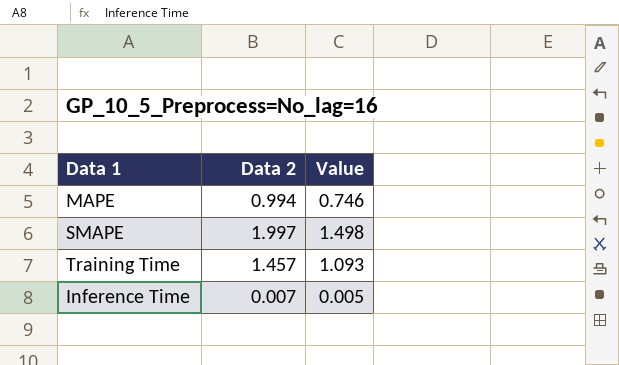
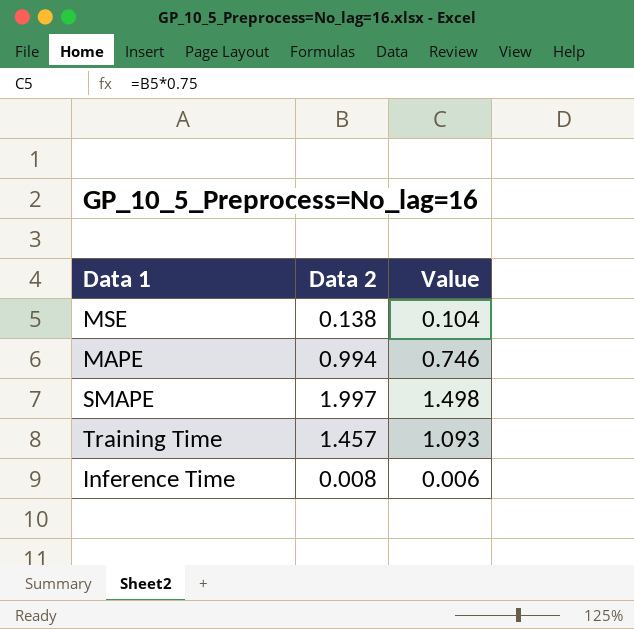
row MSE: none -> 0.138 | 0.104
Inference Time | Data 2: 0.007 -> 0.008
Inference Time | Value: 0.005 -> 0.006

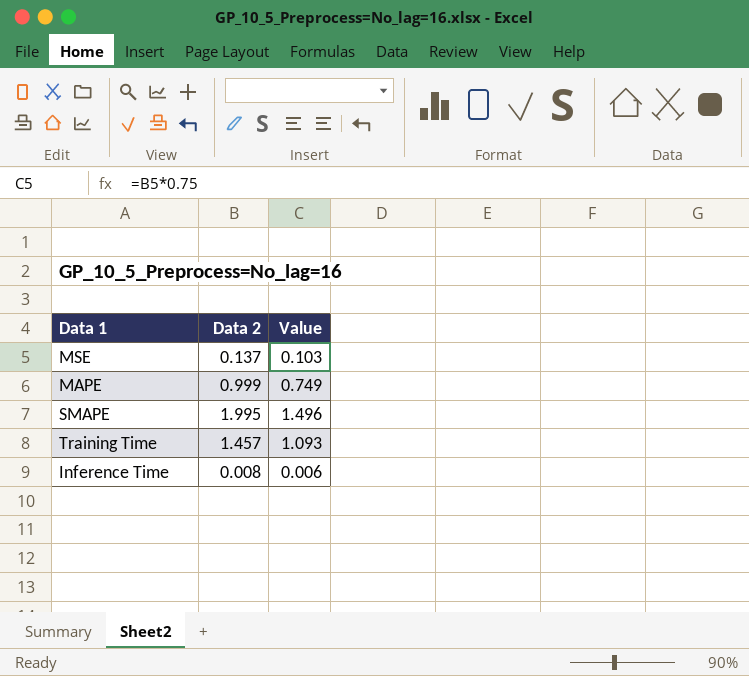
MSE | Data 2: 0.138 -> 0.137
MSE | Value: 0.104 -> 0.103
MAPE | Data 2: 0.994 -> 0.999
MAPE | Value: 0.746 -> 0.749
SMAPE | Data 2: 1.997 -> 1.995
SMAPE | Value: 1.498 -> 1.496

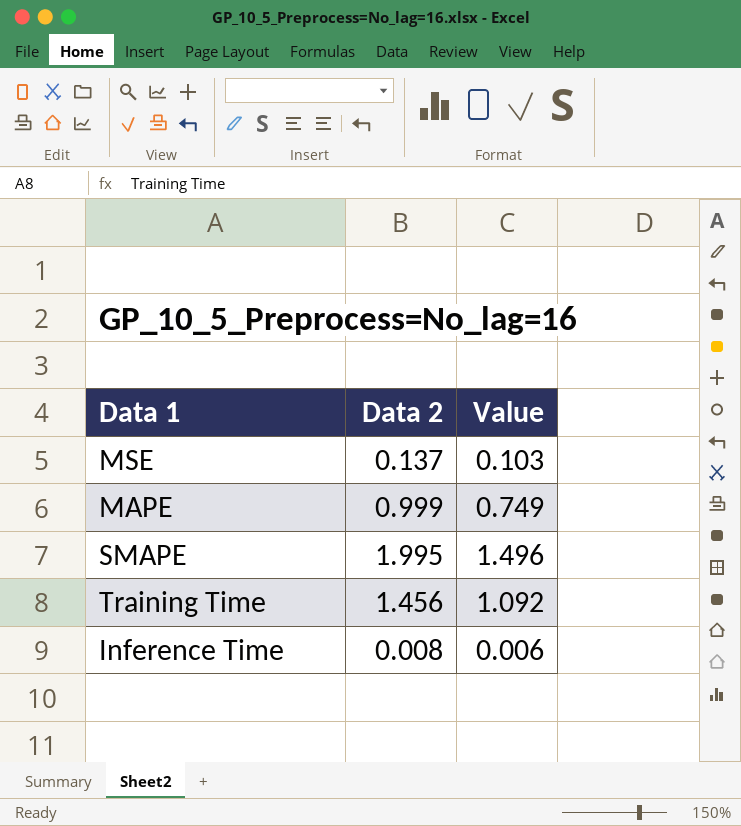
Training Time | Data 2: 1.457 -> 1.456
Training Time | Value: 1.093 -> 1.092

